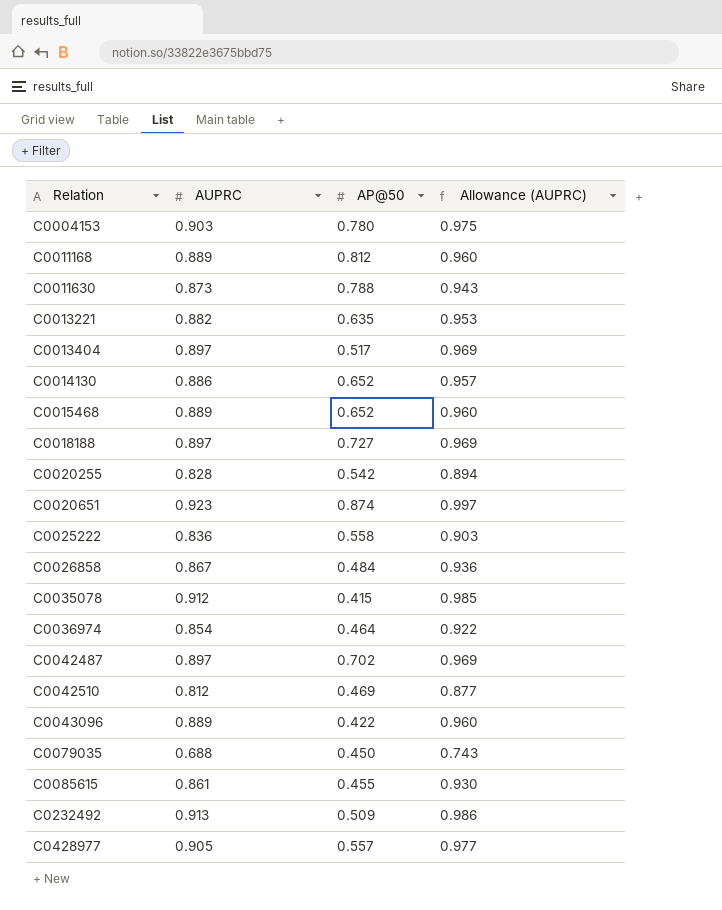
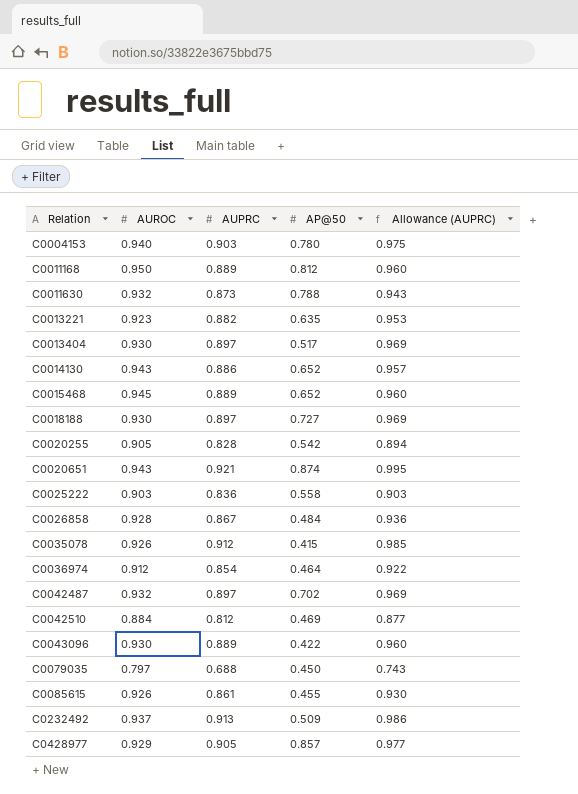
column AUROC | position: none -> 2
C0020651 | AUPRC: 0.923 -> 0.921
C0020651 | Allowance (AUPRC): 0.997 -> 0.995
C0428977 | AP@50: 0.557 -> 0.857

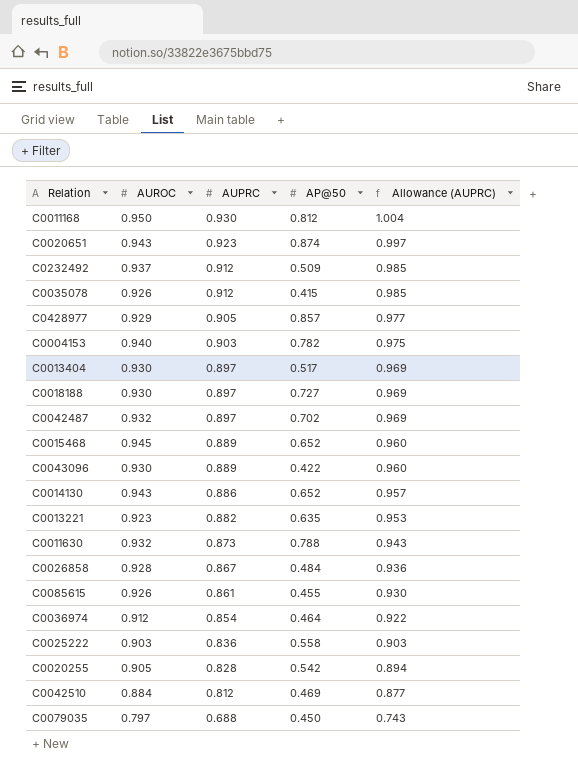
row order: Relation ascending -> AUPRC descending
C0011168 | AUPRC: 0.889 -> 0.930
C0011168 | Allowance (AUPRC): 0.960 -> 1.004
C0020651 | AUPRC: 0.921 -> 0.923
C0020651 | Allowance (AUPRC): 0.995 -> 0.997
C0232492 | AUPRC: 0.913 -> 0.912
C0232492 | Allowance (AUPRC): 0.986 -> 0.985
C0004153 | AP@50: 0.780 -> 0.782

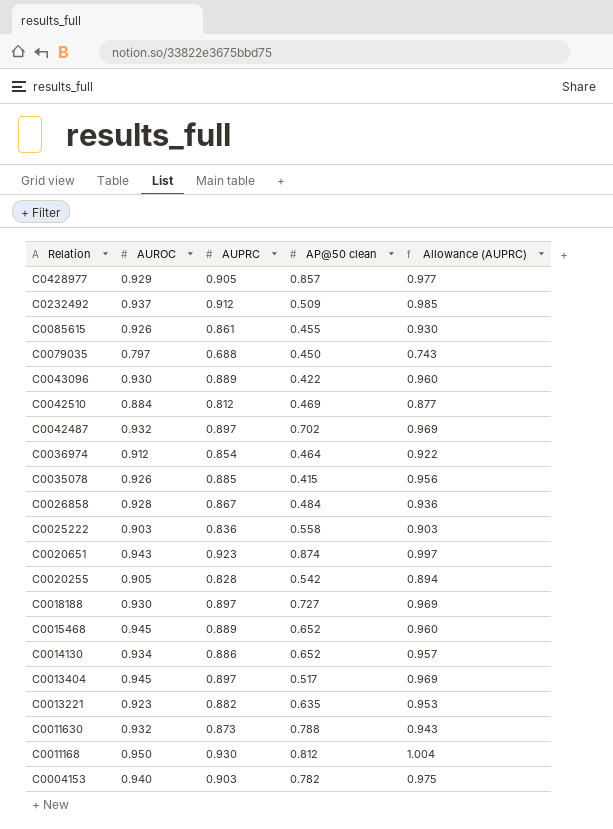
row order: AUPRC descending -> Relation descending
column name: AP@50 -> AP@50 clean
C0035078 | AUPRC: 0.912 -> 0.885
C0035078 | Allowance (AUPRC): 0.985 -> 0.956
C0014130 | AUROC: 0.943 -> 0.934
C0013404 | AUROC: 0.930 -> 0.945

